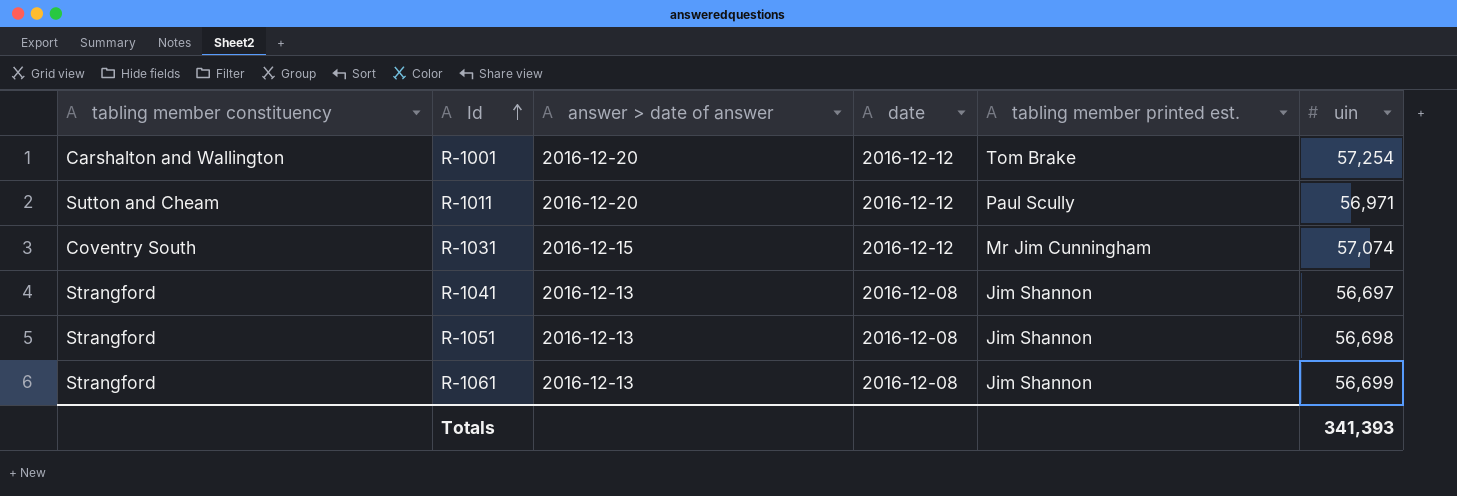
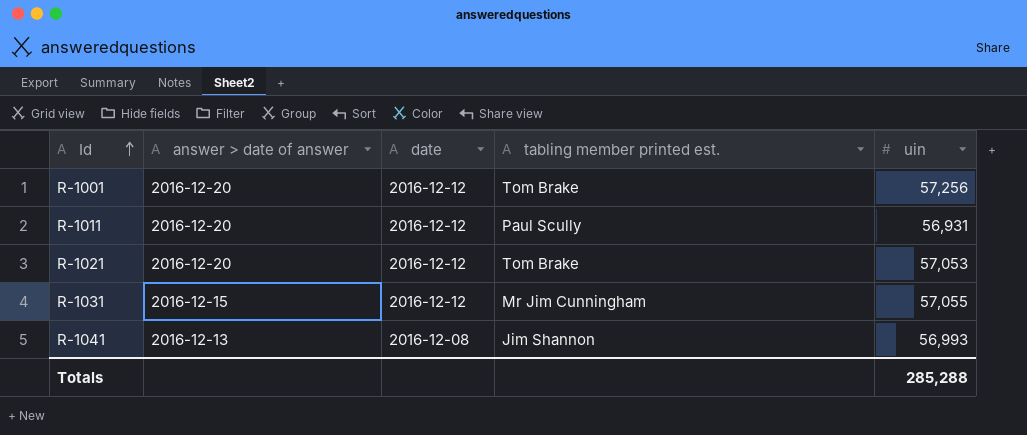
column tabling member constituency | position: 1 -> none
row R-1051: Strangford | 2016-12-13 | 2016-12-08 | Jim Shannon | 56,698 -> none
row R-1061: Strangford | 2016-12-13 | 2016-12-08 | Jim Shannon | 56,699 -> none
R-1001 | uin: 57,254 -> 57,256
R-1011 | uin: 56,971 -> 56,931
row R-1021: none -> 2016-12-20 | 2016-12-12 | Tom Brake | 57,053
R-1031 | uin: 57,074 -> 57,055
R-1041 | uin: 56,697 -> 56,993
Totals | uin: 341,393 -> 285,288

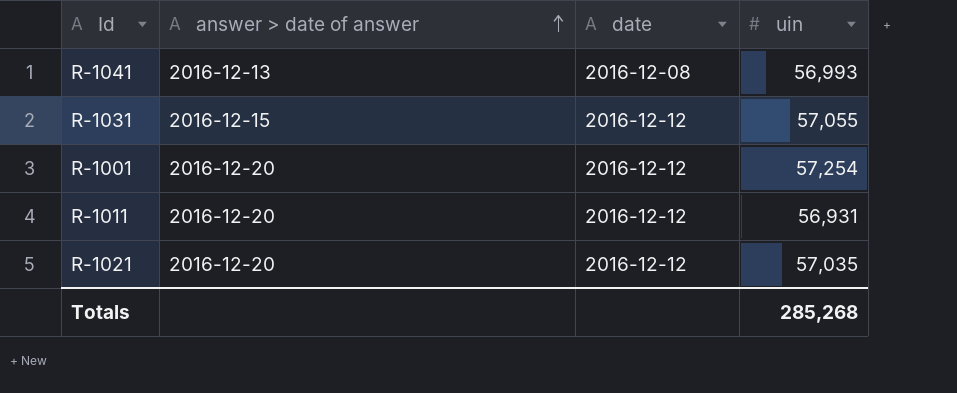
row order: Id ascending -> answer > date of answer ascending
column tabling member printed est. | position: 4 -> none
R-1001 | uin: 57,256 -> 57,254
R-1021 | uin: 57,053 -> 57,035
Totals | uin: 285,288 -> 285,268

